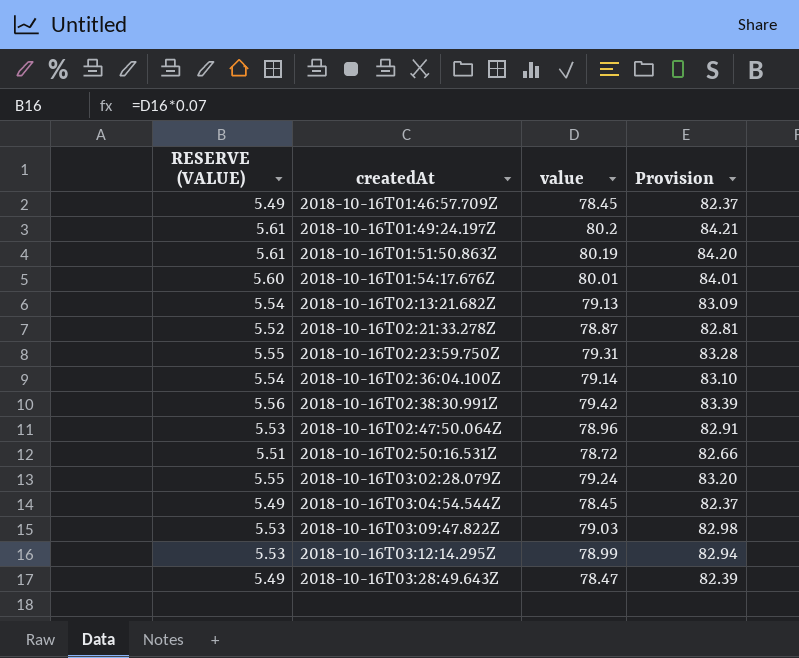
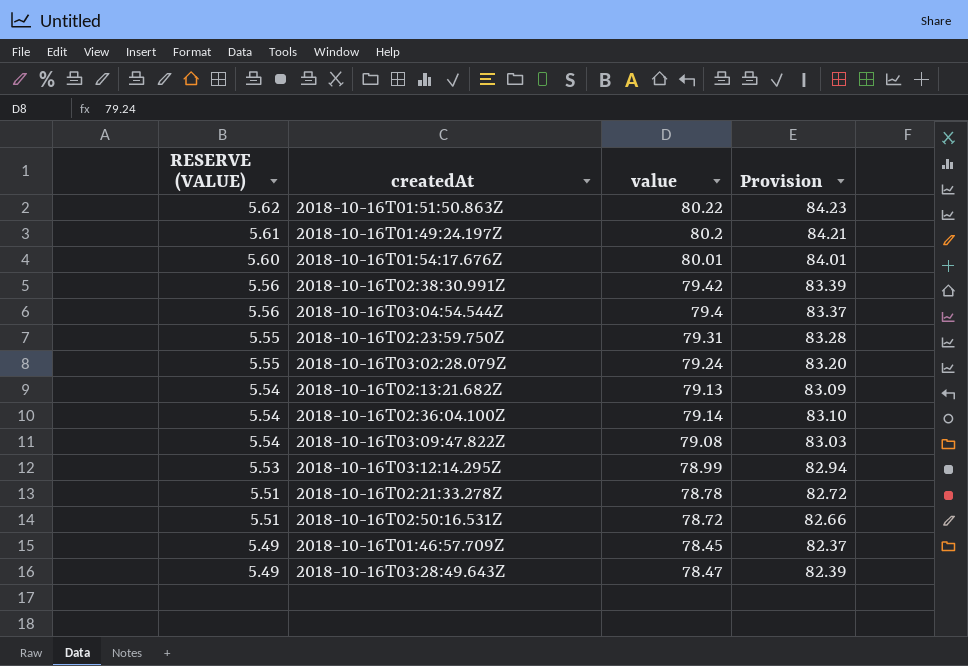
row order: createdAt ascending -> RESERVE (VALUE) descending
row 2018-10-16T02:47:50.064Z: 5.53 | 78.96 | 82.91 -> none
2018-10-16T01:51:50.863Z | RESERVE (VALUE): 5.61 -> 5.62
2018-10-16T01:51:50.863Z | value: 80.19 -> 80.22
2018-10-16T01:51:50.863Z | Provision: 84.20 -> 84.23
2018-10-16T03:04:54.544Z | RESERVE (VALUE): 5.49 -> 5.56
2018-10-16T03:04:54.544Z | value: 78.45 -> 79.4
2018-10-16T03:04:54.544Z | Provision: 82.37 -> 83.37
2018-10-16T03:09:47.822Z | RESERVE (VALUE): 5.53 -> 5.54
2018-10-16T03:09:47.822Z | value: 79.03 -> 79.08
2018-10-16T03:09:47.822Z | Provision: 82.98 -> 83.03
2018-10-16T02:21:33.278Z | RESERVE (VALUE): 5.52 -> 5.51
2018-10-16T02:21:33.278Z | value: 78.87 -> 78.78
2018-10-16T02:21:33.278Z | Provision: 82.81 -> 82.72

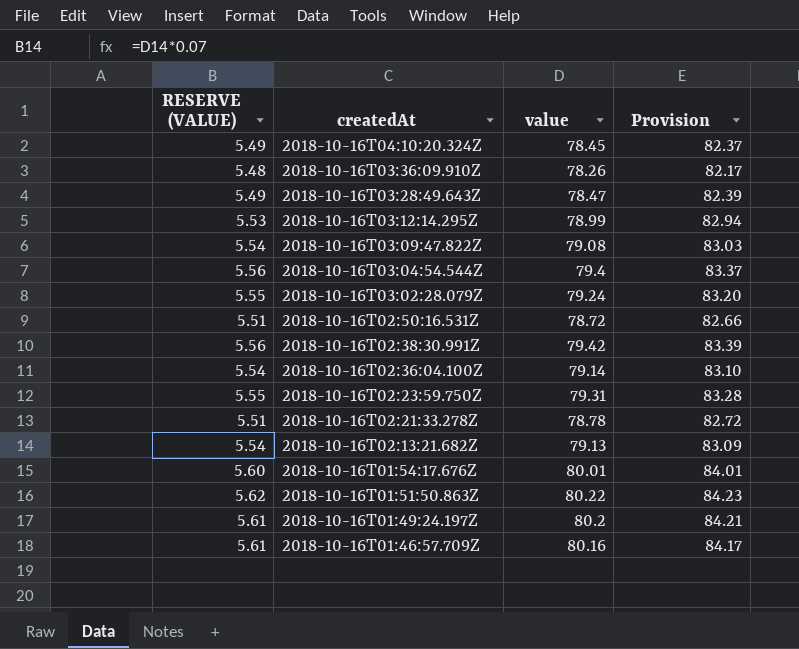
row order: RESERVE (VALUE) descending -> createdAt descending
row 2018-10-16T04:10:20.324Z: none -> 5.49 | 78.45 | 82.37
row 2018-10-16T03:36:09.910Z: none -> 5.48 | 78.26 | 82.17
2018-10-16T01:46:57.709Z | RESERVE (VALUE): 5.49 -> 5.61
2018-10-16T01:46:57.709Z | value: 78.45 -> 80.16
2018-10-16T01:46:57.709Z | Provision: 82.37 -> 84.17

